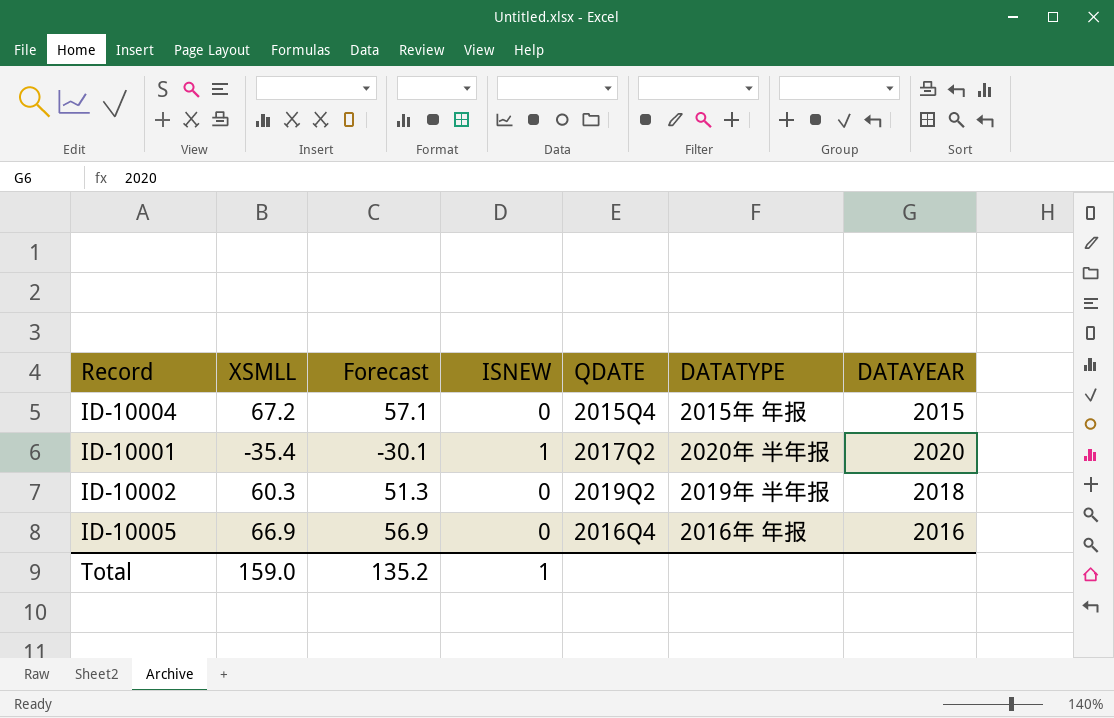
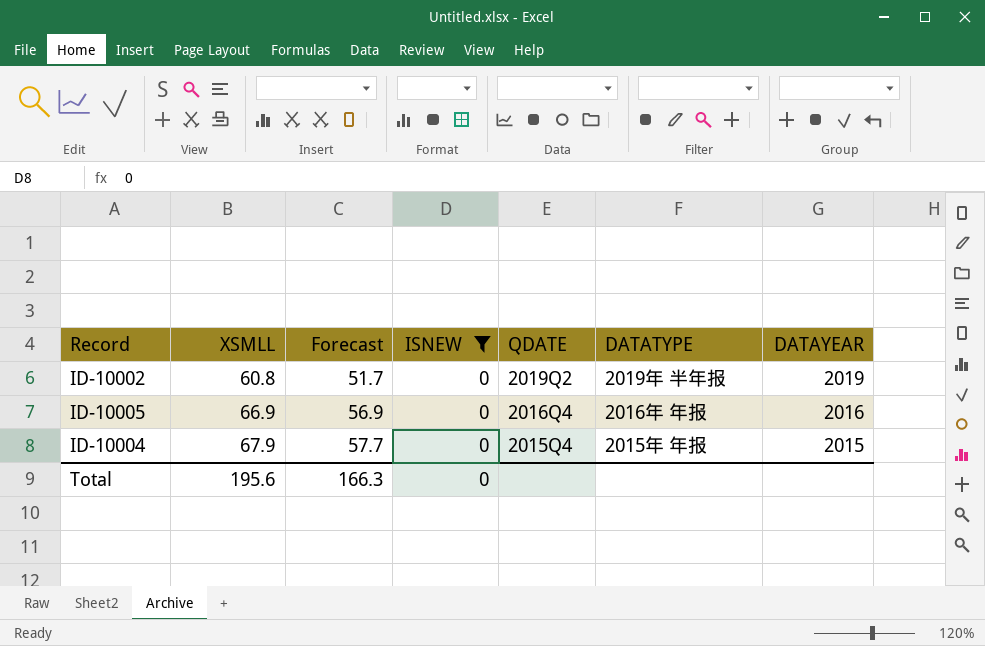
filter: none -> ISNEW = 0
row order: none -> XSMLL ascending
ID-10002 | XSMLL: 60.3 -> 60.8
ID-10002 | Forecast: 51.3 -> 51.7
ID-10002 | DATAYEAR: 2018 -> 2019
ID-10004 | XSMLL: 67.2 -> 67.9
ID-10004 | Forecast: 57.1 -> 57.7
Total | XSMLL: 159.0 -> 195.6
Total | Forecast: 135.2 -> 166.3
Total | ISNEW: 1 -> 0

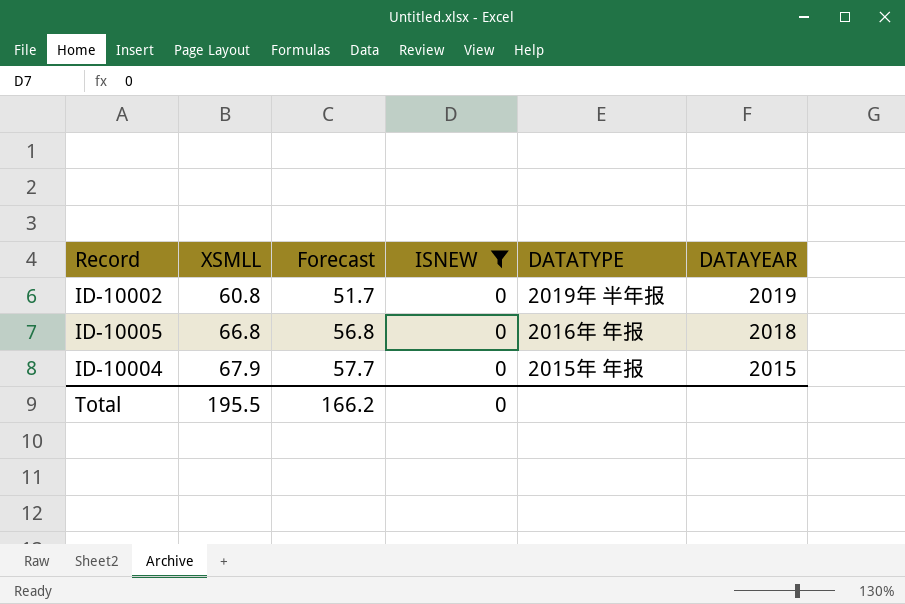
column QDATE | position: 5 -> none
ID-10005 | XSMLL: 66.9 -> 66.8
ID-10005 | Forecast: 56.9 -> 56.8
ID-10005 | DATAYEAR: 2016 -> 2018
Total | XSMLL: 195.6 -> 195.5
Total | Forecast: 166.3 -> 166.2

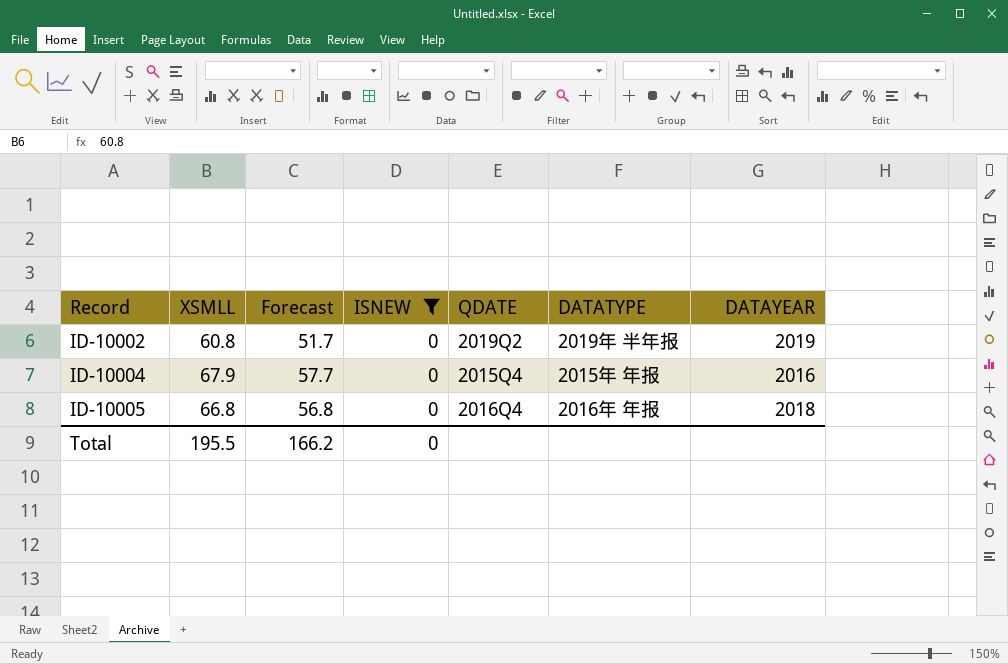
row order: XSMLL ascending -> Record ascending
column QDATE | position: none -> 5
ID-10004 | DATAYEAR: 2015 -> 2016

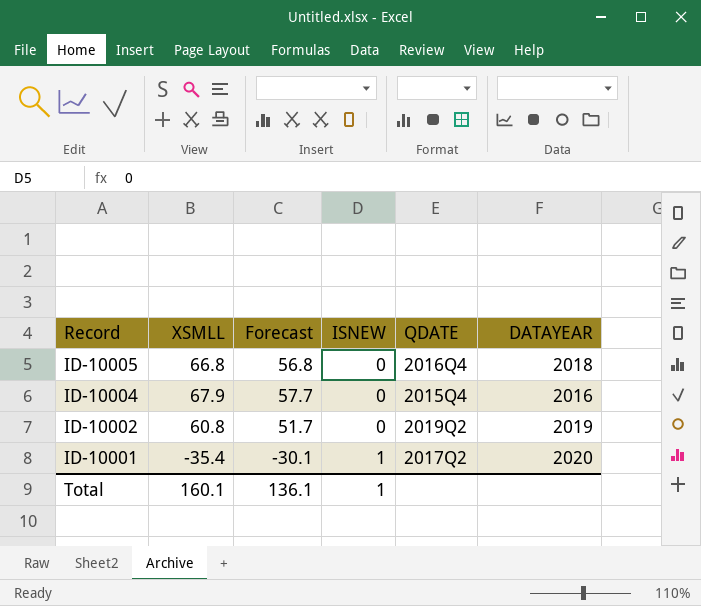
filter: ISNEW = 0 -> none
row order: Record ascending -> Record descending
column DATATYPE | position: 6 -> none
Total | XSMLL: 195.5 -> 160.1
Total | Forecast: 166.2 -> 136.1
Total | ISNEW: 0 -> 1

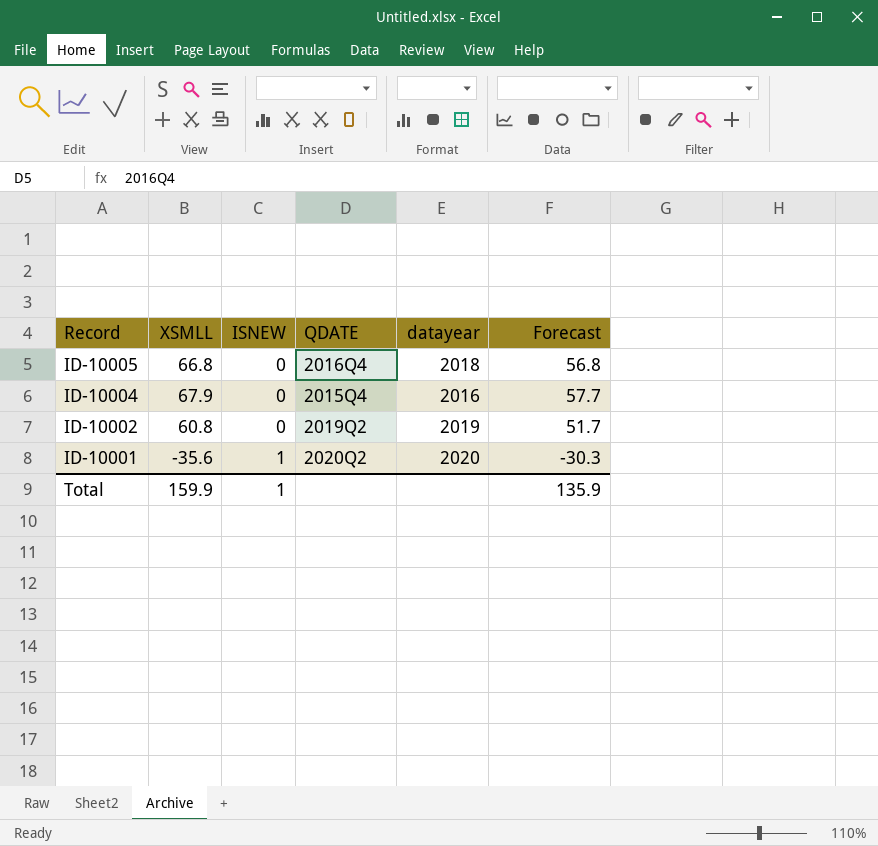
column name: DATAYEAR -> datayear
column Forecast | position: 3 -> 6
ID-10001 | XSMLL: -35.4 -> -35.6
ID-10001 | QDATE: 2017Q2 -> 2020Q2
ID-10001 | Forecast: -30.1 -> -30.3
Total | XSMLL: 160.1 -> 159.9
Total | Forecast: 136.1 -> 135.9

